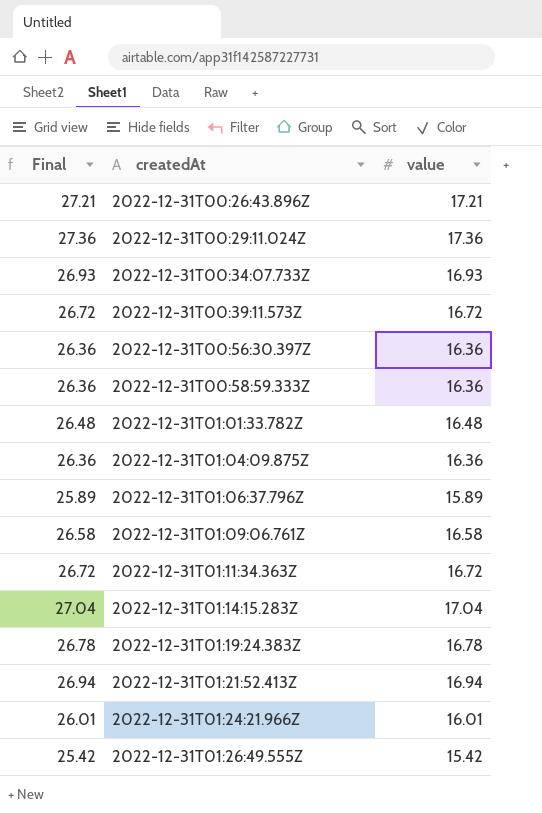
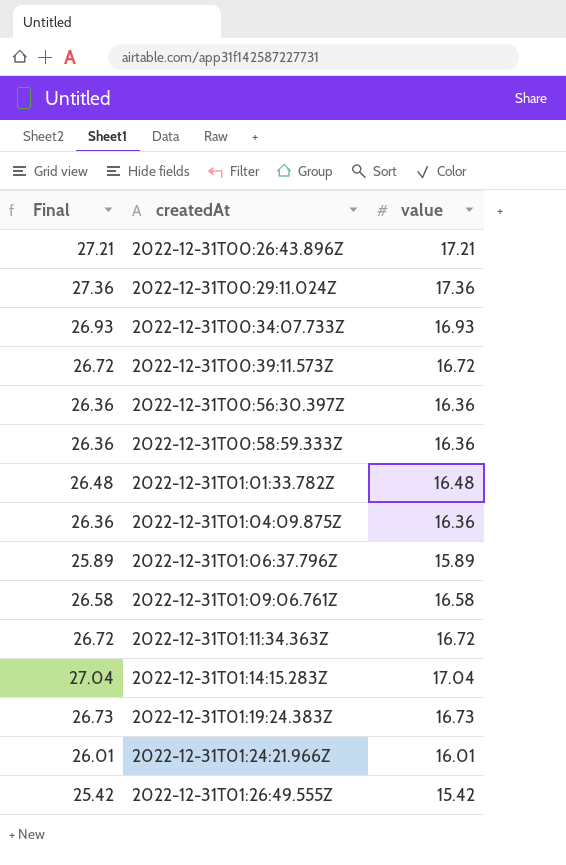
row 2022-12-31T01:21:52.413Z: 26.94 | 16.94 -> none
2022-12-31T01:19:24.383Z | Final: 26.78 -> 26.73
2022-12-31T01:19:24.383Z | value: 16.78 -> 16.73

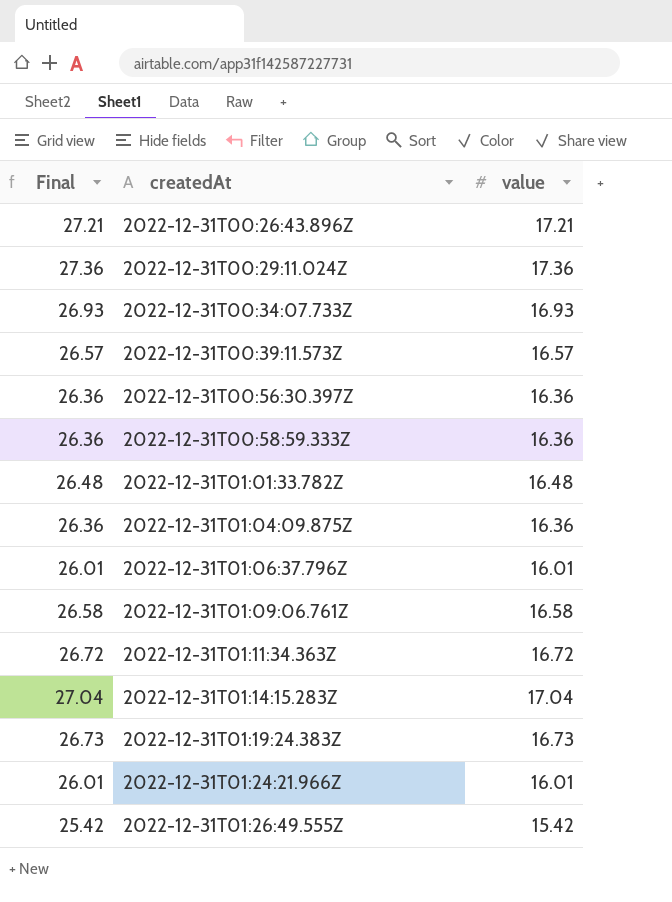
2022-12-31T00:39:11.573Z | Final: 26.72 -> 26.57
2022-12-31T00:39:11.573Z | value: 16.72 -> 16.57
2022-12-31T01:06:37.796Z | Final: 25.89 -> 26.01
2022-12-31T01:06:37.796Z | value: 15.89 -> 16.01

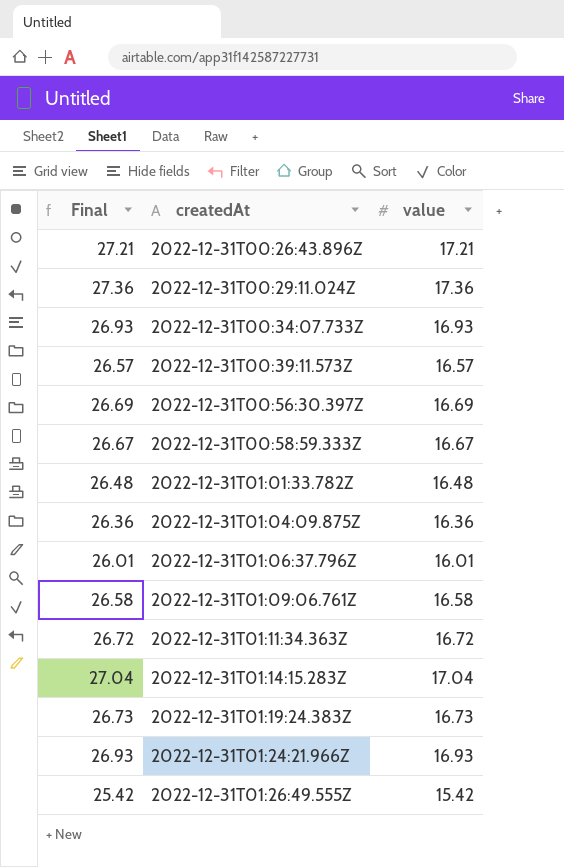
2022-12-31T00:56:30.397Z | Final: 26.36 -> 26.69
2022-12-31T00:56:30.397Z | value: 16.36 -> 16.69
2022-12-31T00:58:59.333Z | Final: 26.36 -> 26.67
2022-12-31T00:58:59.333Z | value: 16.36 -> 16.67
2022-12-31T01:24:21.966Z | Final: 26.01 -> 26.93
2022-12-31T01:24:21.966Z | value: 16.01 -> 16.93

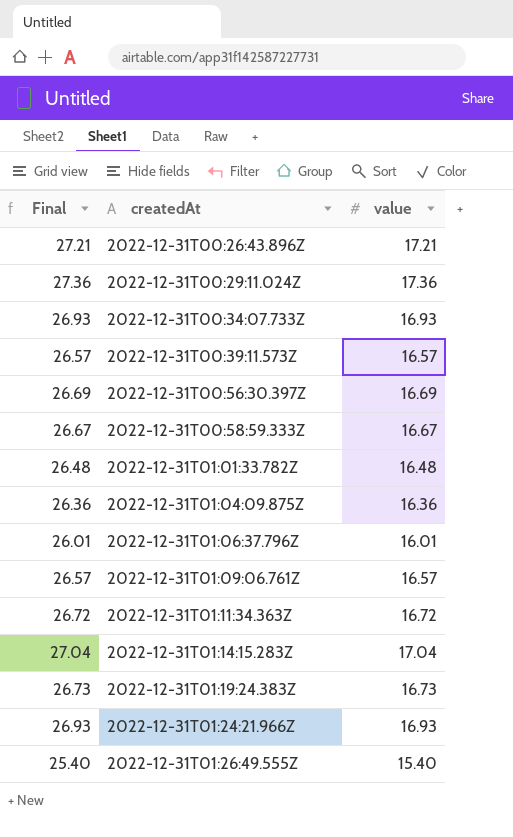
2022-12-31T01:09:06.761Z | Final: 26.58 -> 26.57
2022-12-31T01:09:06.761Z | value: 16.58 -> 16.57
2022-12-31T01:26:49.555Z | Final: 25.42 -> 25.40
2022-12-31T01:26:49.555Z | value: 15.42 -> 15.40

